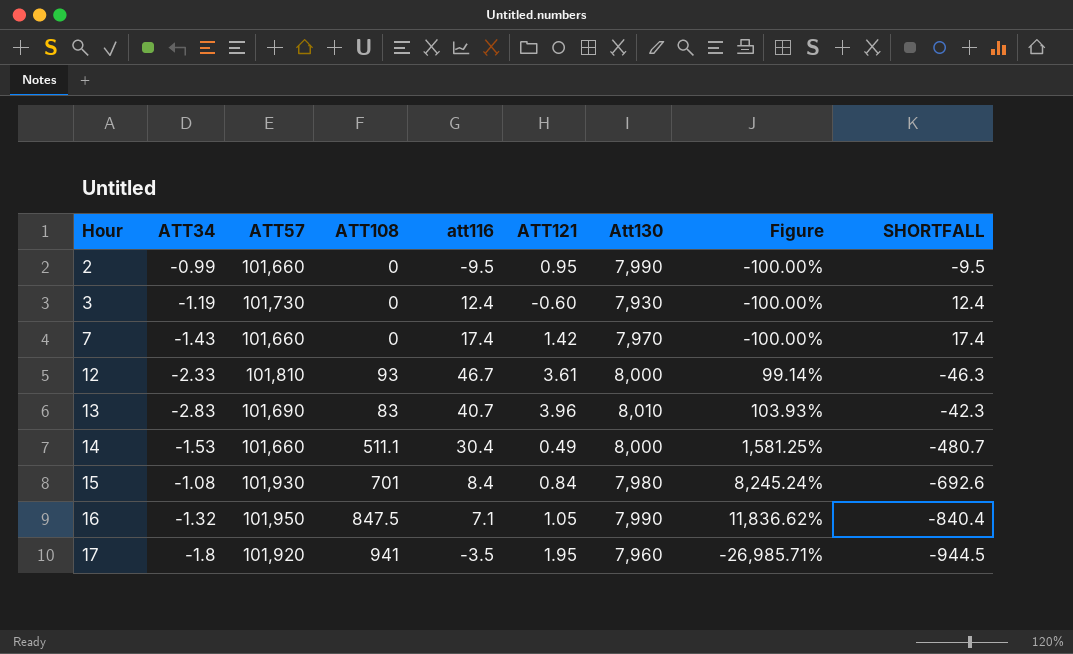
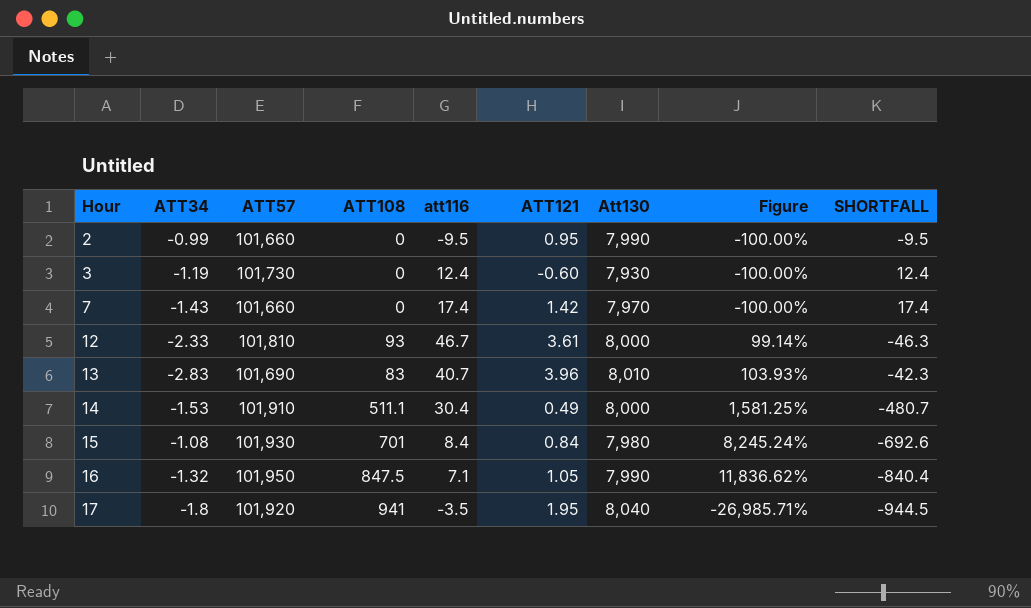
14 | ATT57: 101,660 -> 101,910
17 | Att130: 7,960 -> 8,040

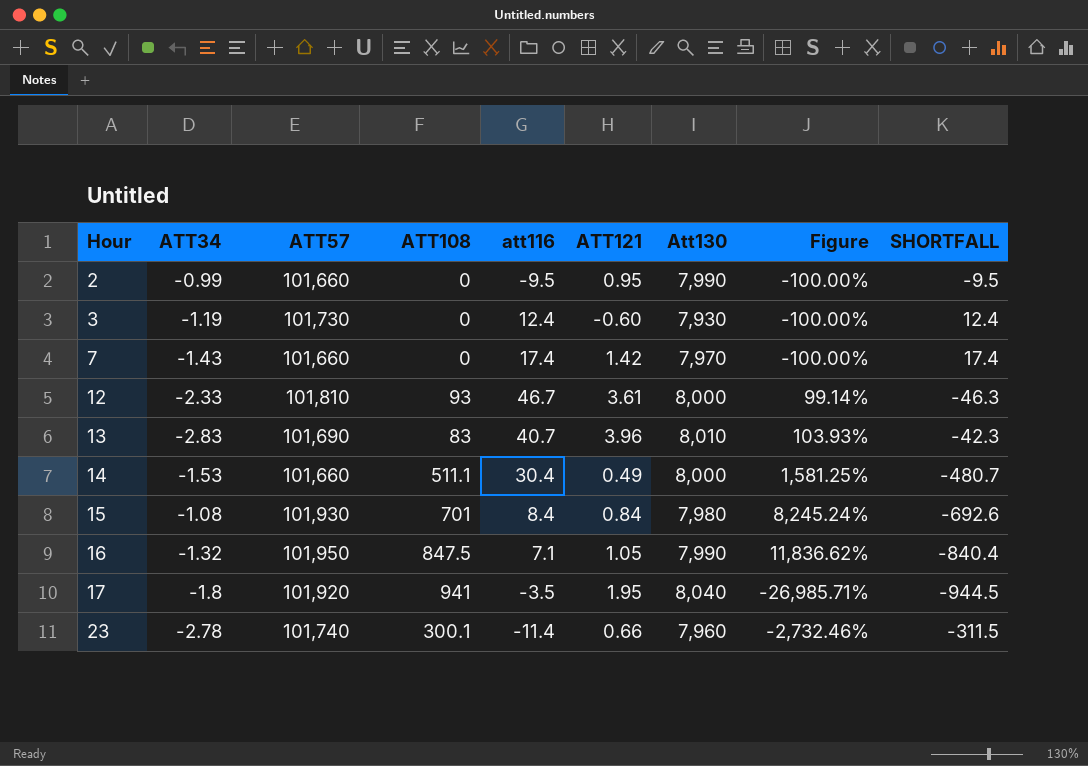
14 | ATT57: 101,910 -> 101,660
row 23: none -> -2.78 | 101,740 | 300.1 | -11.4 | 0.66 | 7,960 | -2,732.46% | -311.5

